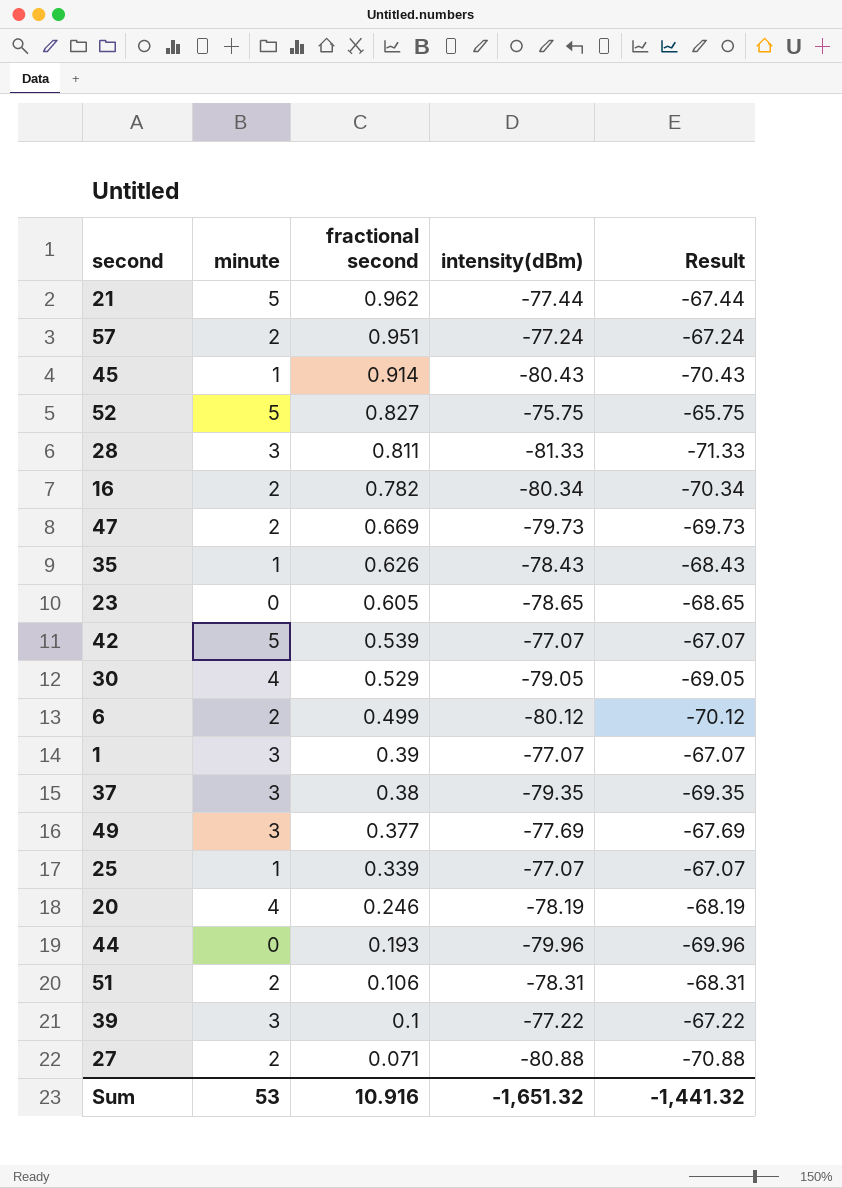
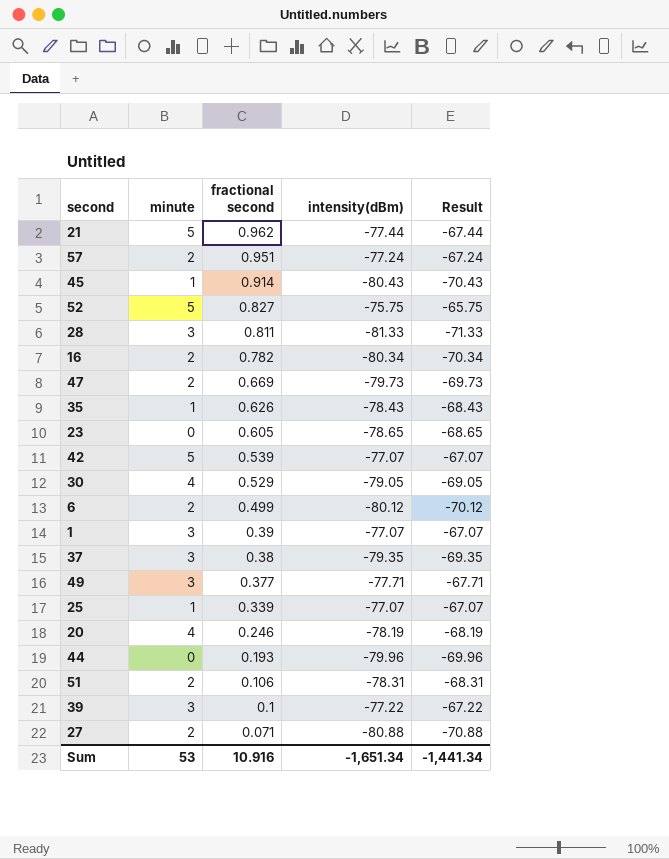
49 | intensity(dBm): -77.69 -> -77.71
49 | Result: -67.69 -> -67.71
Sum | intensity(dBm): -1,651.32 -> -1,651.34
Sum | Result: -1,441.32 -> -1,441.34

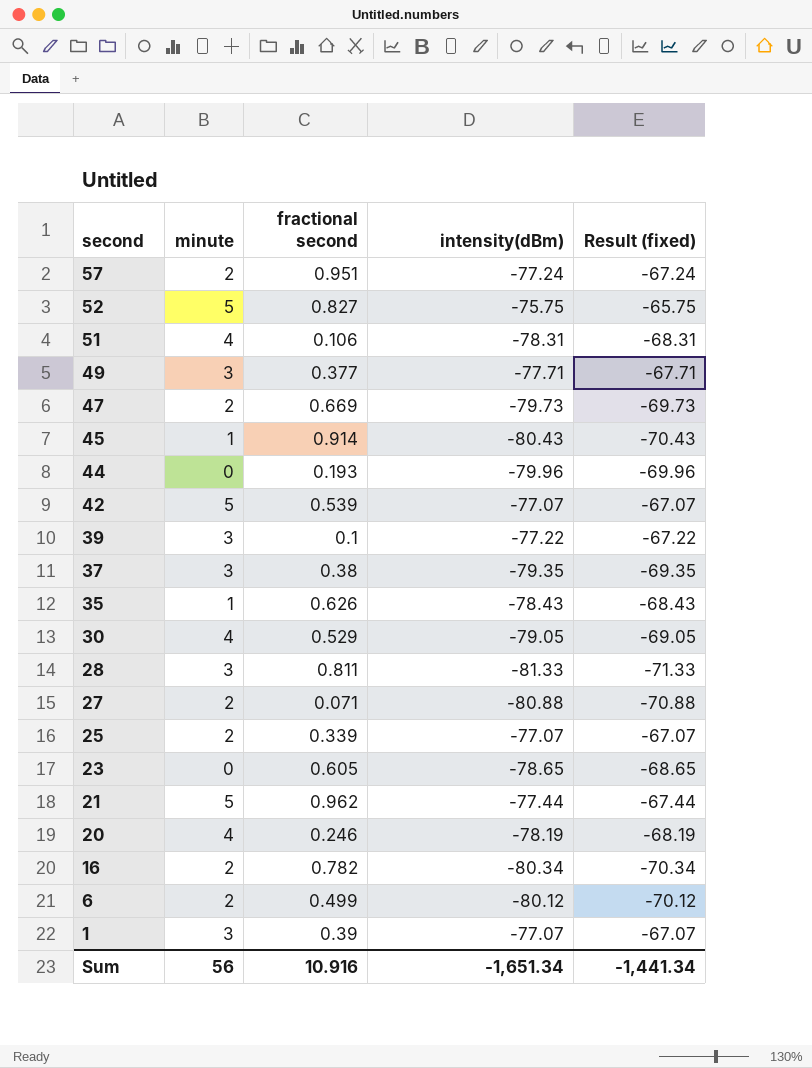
row order: fractional second descending -> second descending
column name: Result -> Result (fixed)
51 | minute: 2 -> 4
25 | minute: 1 -> 2
Sum | minute: 53 -> 56

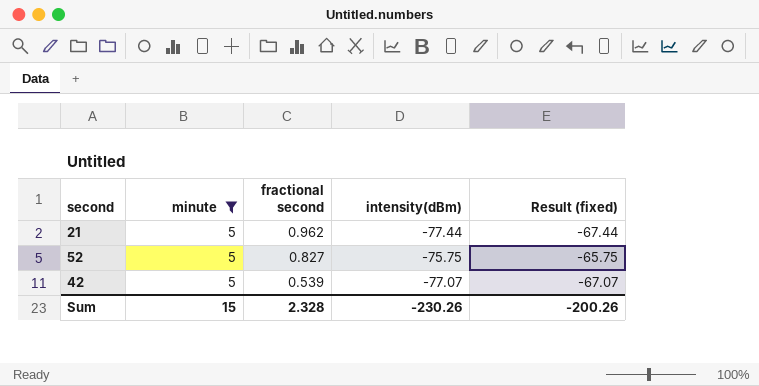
filter: none -> minute = 5
row order: second descending -> fractional second descending
Sum | minute: 56 -> 15
Sum | fractional second: 10.916 -> 2.328
Sum | intensity(dBm): -1,651.34 -> -230.26
Sum | Result (fixed): -1,441.34 -> -200.26

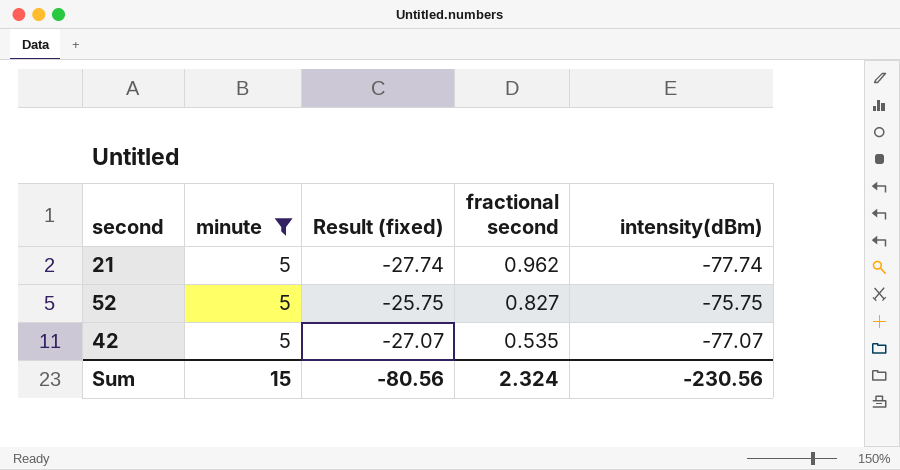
column Result (fixed) | formula: [intensity(dBm)] + 10 -> [intensity(dBm)] + 50
column Result (fixed) | position: 5 -> 3
21 | intensity(dBm): -77.44 -> -77.74
42 | fractional second: 0.539 -> 0.535
Sum | Result (fixed): -200.26 -> -80.56
Sum | fractional second: 2.328 -> 2.324
Sum | intensity(dBm): -230.26 -> -230.56

